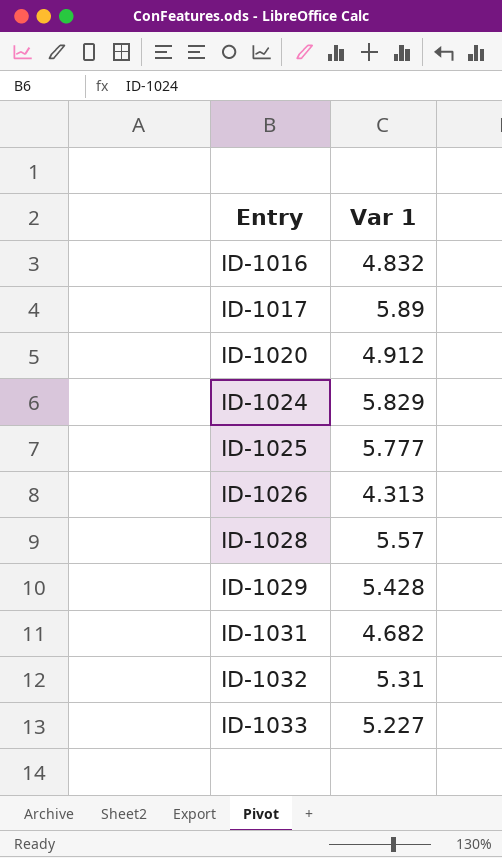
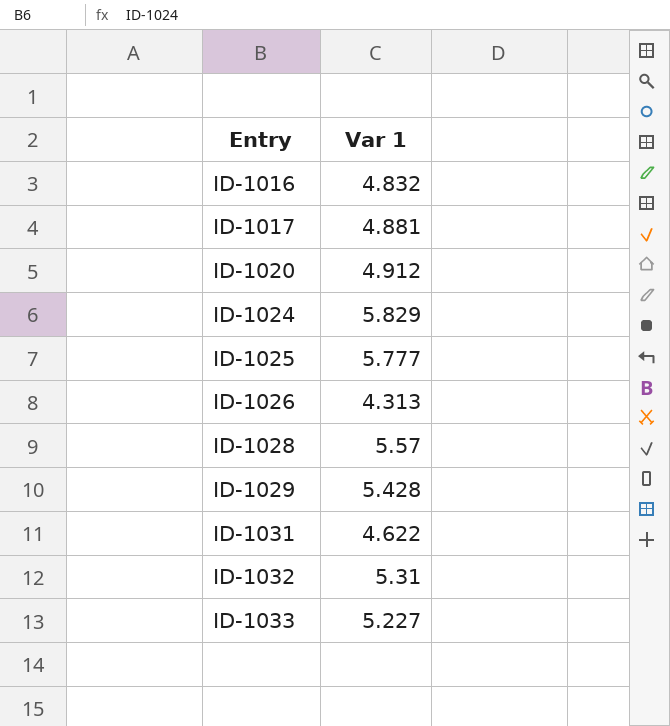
ID-1017 | Var 1: 5.89 -> 4.881
ID-1031 | Var 1: 4.682 -> 4.622

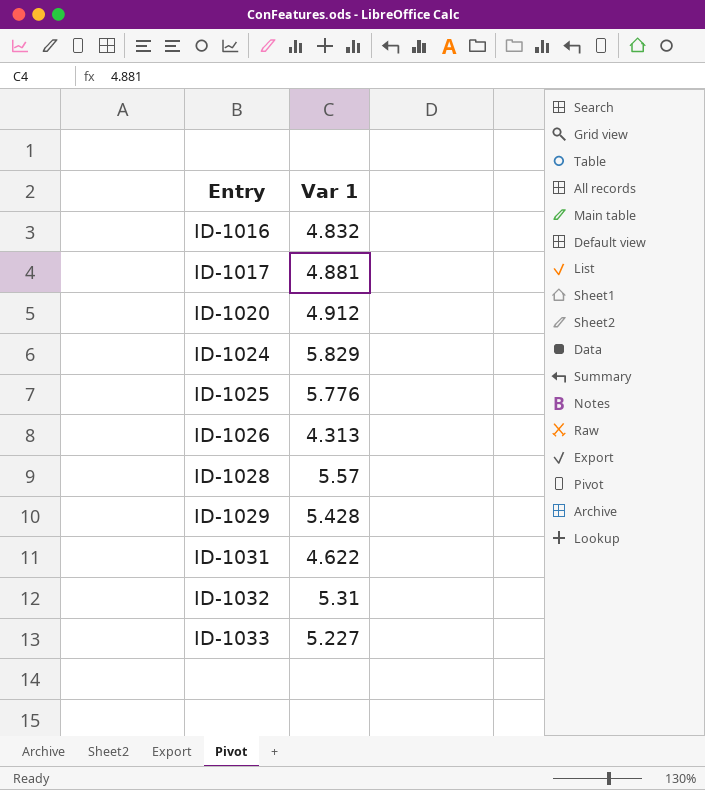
ID-1025 | Var 1: 5.777 -> 5.776

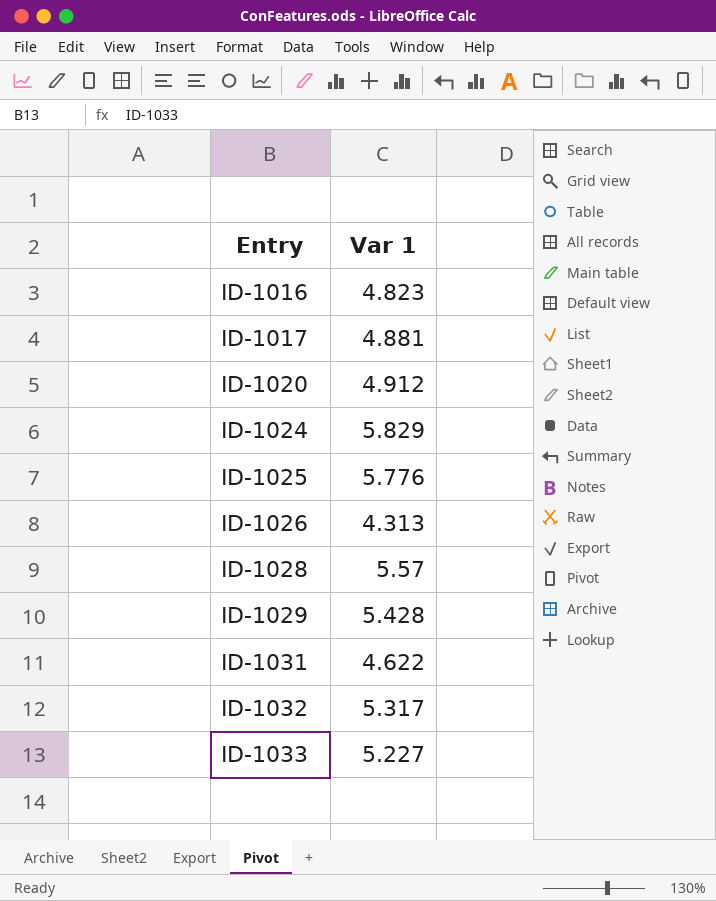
ID-1016 | Var 1: 4.832 -> 4.823
ID-1032 | Var 1: 5.31 -> 5.317

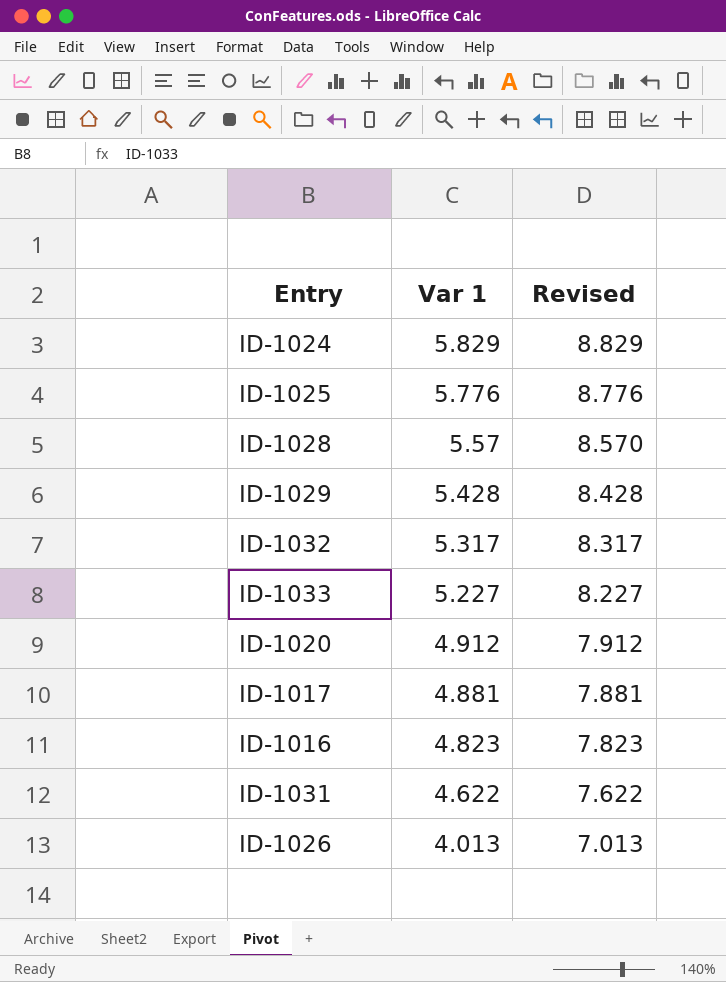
row order: Entry ascending -> Var 1 descending
column Revised | formula: none -> [Var 1] + 3
ID-1026 | Var 1: 4.313 -> 4.013

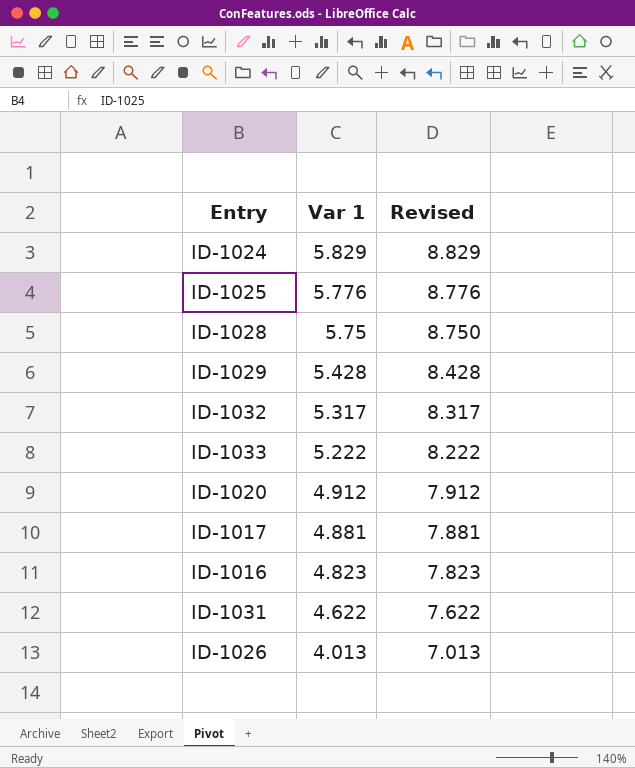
ID-1028 | Var 1: 5.57 -> 5.75
ID-1028 | Revised: 8.570 -> 8.750
ID-1033 | Var 1: 5.227 -> 5.222
ID-1033 | Revised: 8.227 -> 8.222

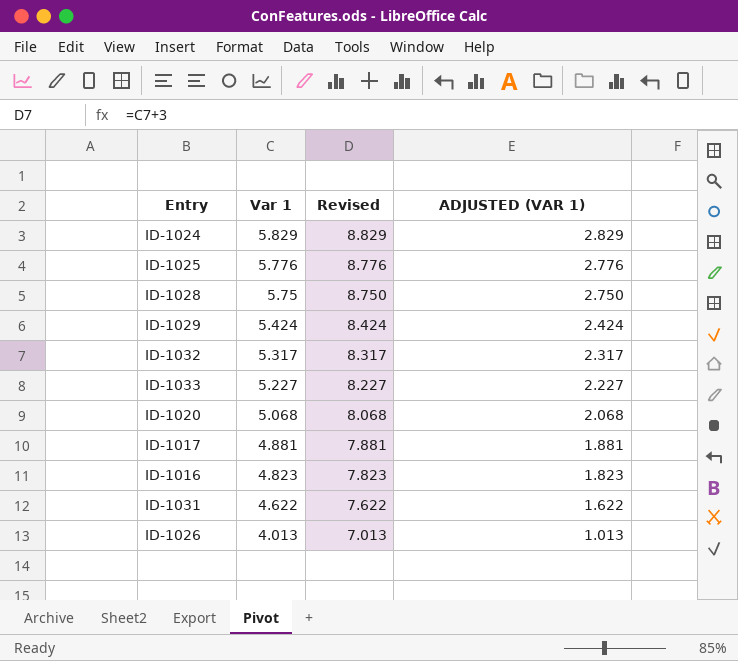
column ADJUSTED (VAR 1) | formula: none -> [Var 1] - 3
ID-1029 | Var 1: 5.428 -> 5.424
ID-1029 | Revised: 8.428 -> 8.424
ID-1033 | Var 1: 5.222 -> 5.227
ID-1033 | Revised: 8.222 -> 8.227
ID-1020 | Var 1: 4.912 -> 5.068
ID-1020 | Revised: 7.912 -> 8.068

